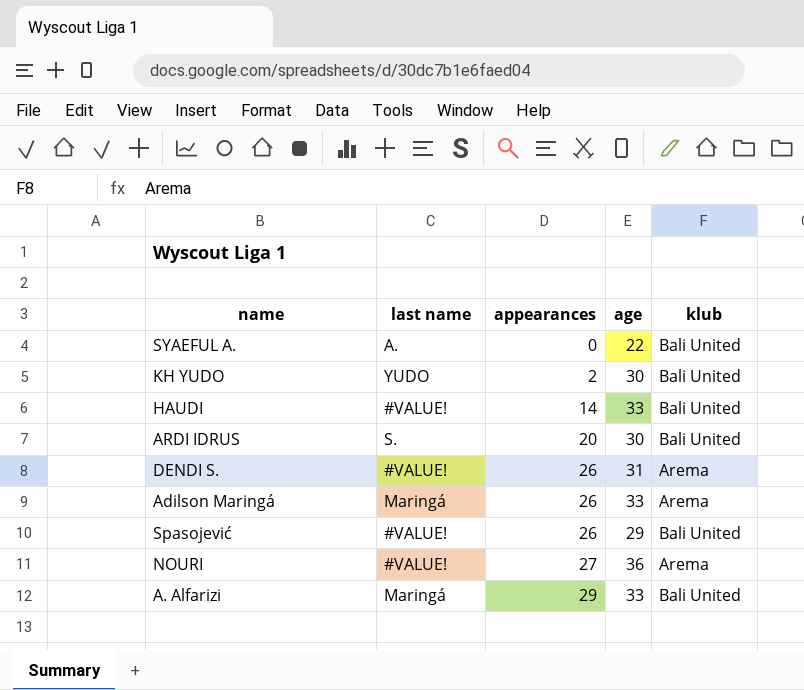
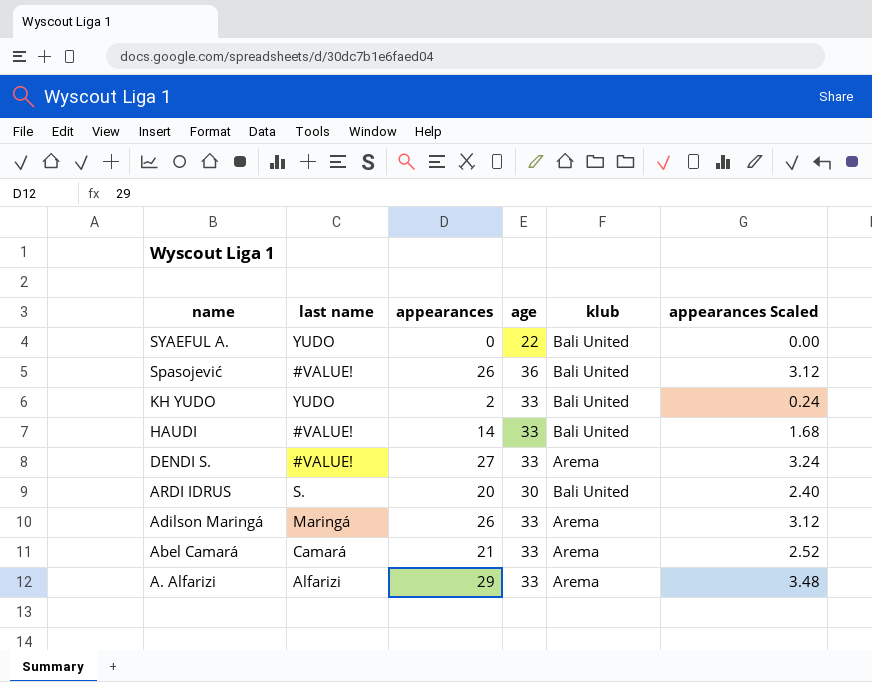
row order: appearances ascending -> name descending
column appearances Scaled | formula: none -> [appearances] * 0.12
row NOURI: #VALUE! | 27 | 36 | Arema -> none
SYAEFUL A. | last name: A. -> YUDO
Spasojević | age: 29 -> 36
KH YUDO | age: 30 -> 33
DENDI S. | appearances: 26 -> 27
DENDI S. | age: 31 -> 33
row Abel Camará: none -> Camará | 21 | 33 | Arema | 2.52
A. Alfarizi | last name: Maringá -> Alfarizi
A. Alfarizi | klub: Bali United -> Arema

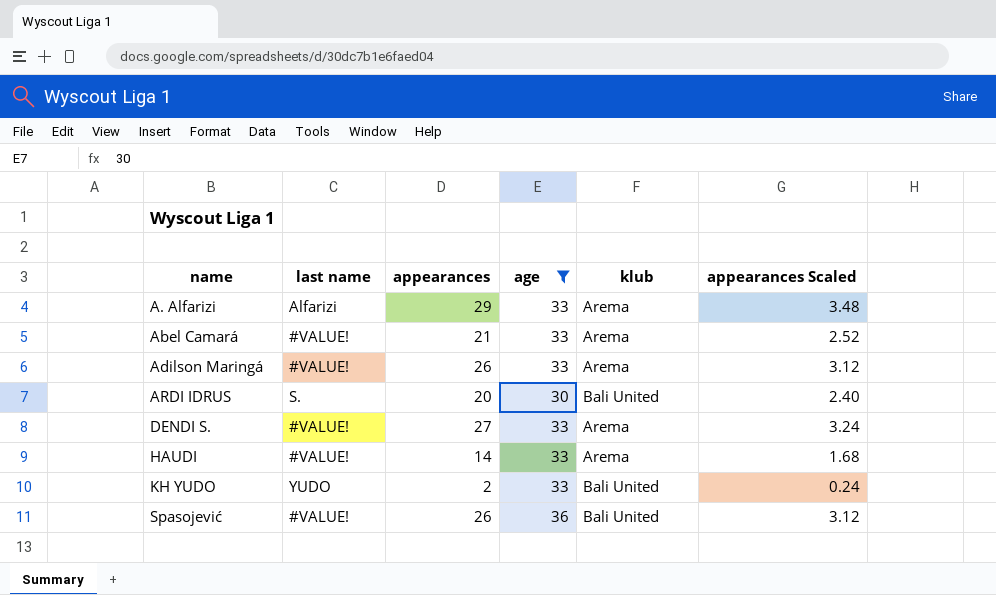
filter: none -> age != 22
row order: name descending -> name ascending
Abel Camará | last name: Camará -> #VALUE!
Adilson Maringá | last name: Maringá -> #VALUE!
HAUDI | klub: Bali United -> Arema

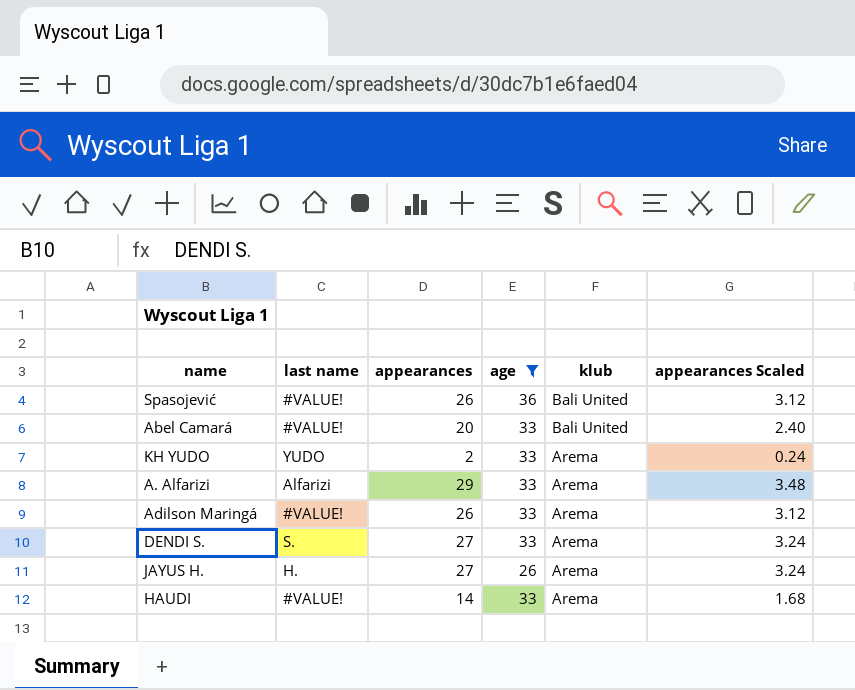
row order: name ascending -> klub descending
row ARDI IDRUS: S. | 20 | 30 | Bali United | 2.40 -> none
Abel Camará | appearances: 21 -> 20
Abel Camará | klub: Arema -> Bali United
Abel Camará | appearances Scaled: 2.52 -> 2.40
KH YUDO | klub: Bali United -> Arema
DENDI S. | last name: #VALUE! -> S.
row JAYUS H.: none -> H. | 27 | 26 | Arema | 3.24

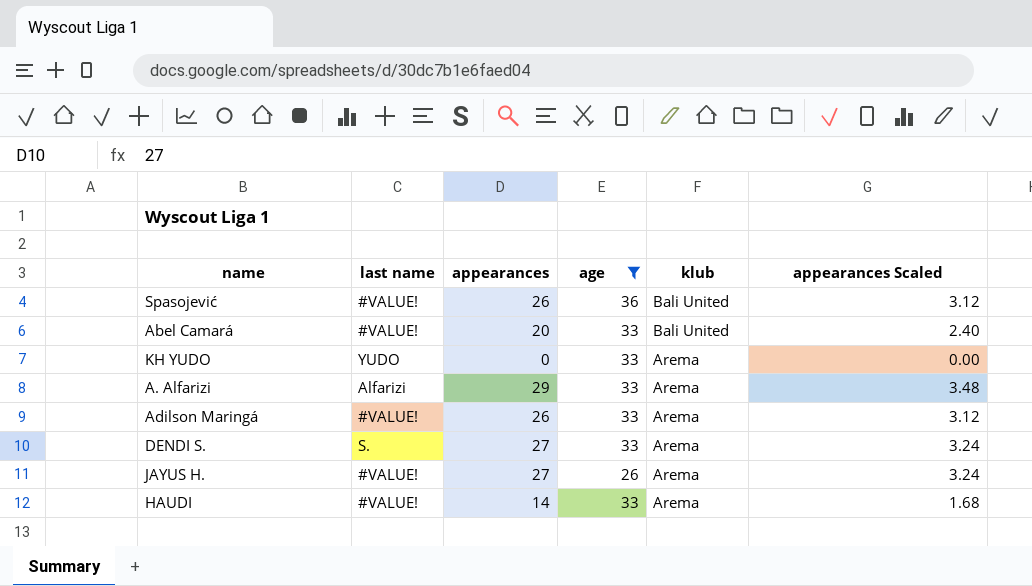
KH YUDO | appearances: 2 -> 0
KH YUDO | appearances Scaled: 0.24 -> 0.00
JAYUS H. | last name: H. -> #VALUE!

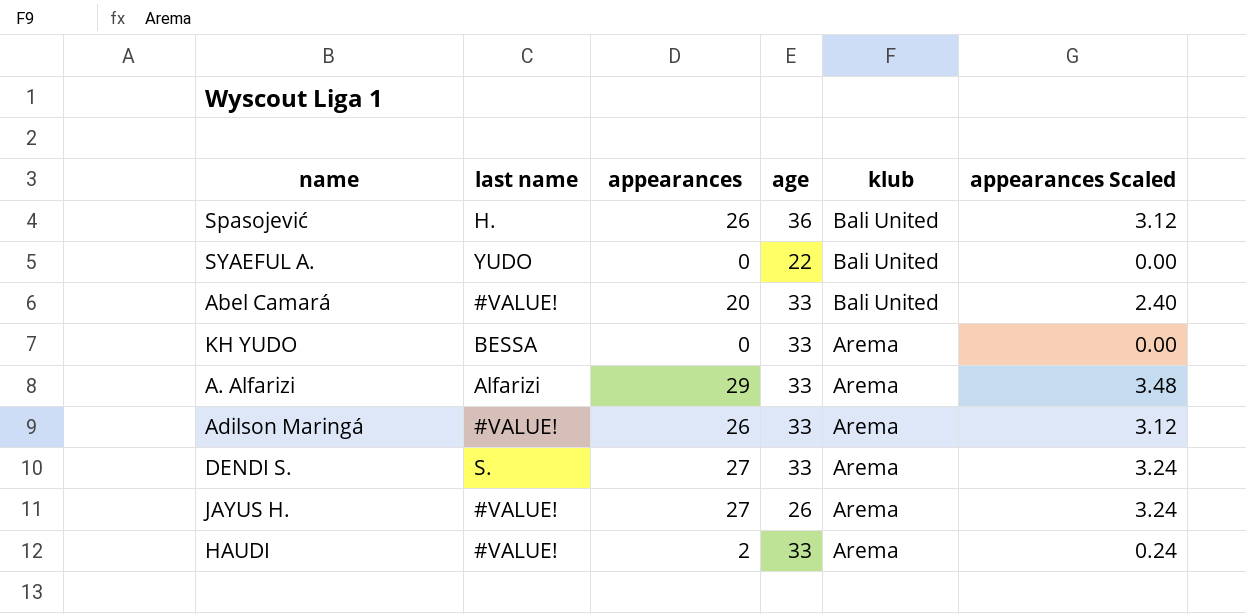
filter: age != 22 -> none
Spasojević | last name: #VALUE! -> H.
KH YUDO | last name: YUDO -> BESSA
HAUDI | appearances: 14 -> 2
HAUDI | appearances Scaled: 1.68 -> 0.24

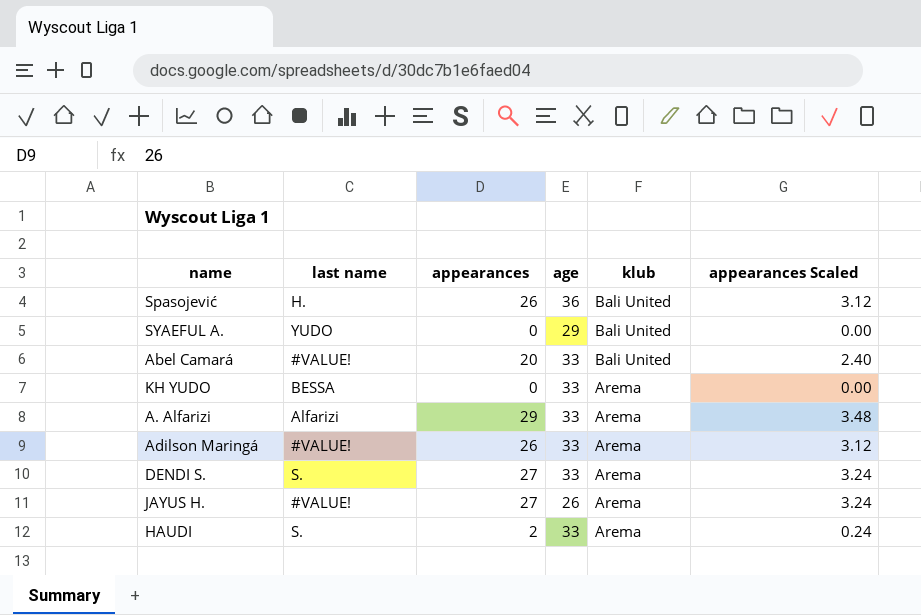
SYAEFUL A. | age: 22 -> 29
HAUDI | last name: #VALUE! -> S.

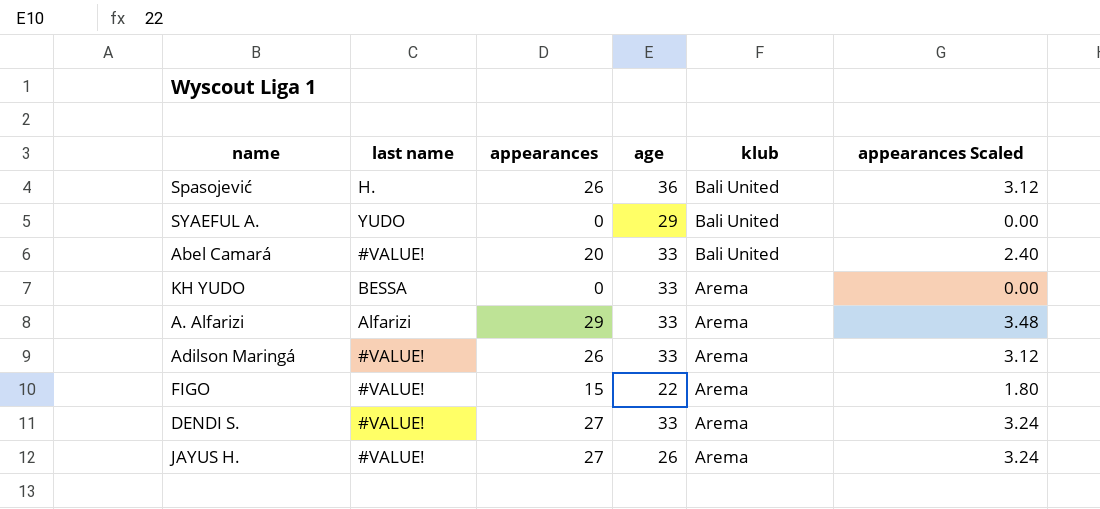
row HAUDI: S. | 2 | 33 | Arema | 0.24 -> none
row FIGO: none -> #VALUE! | 15 | 22 | Arema | 1.80
DENDI S. | last name: S. -> #VALUE!

